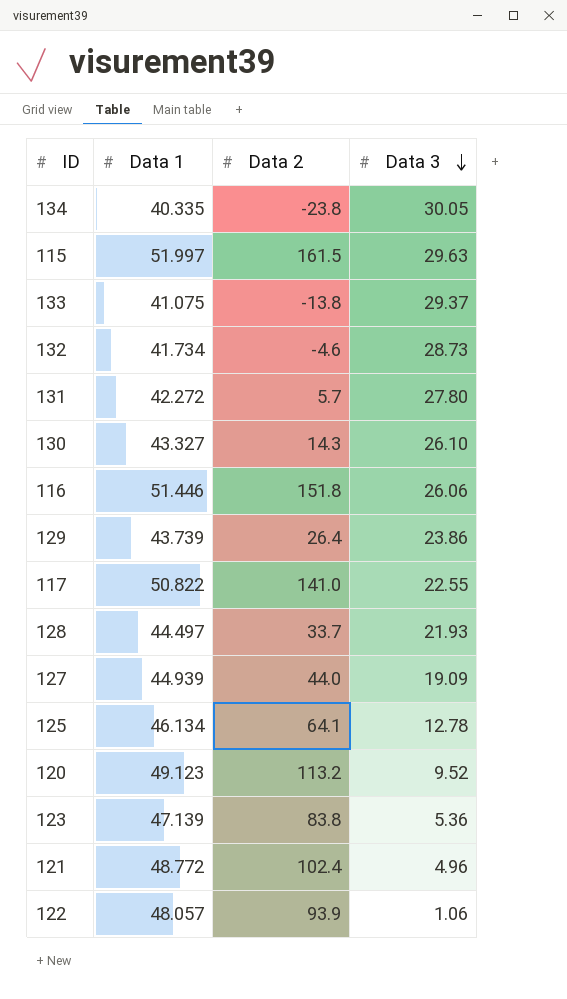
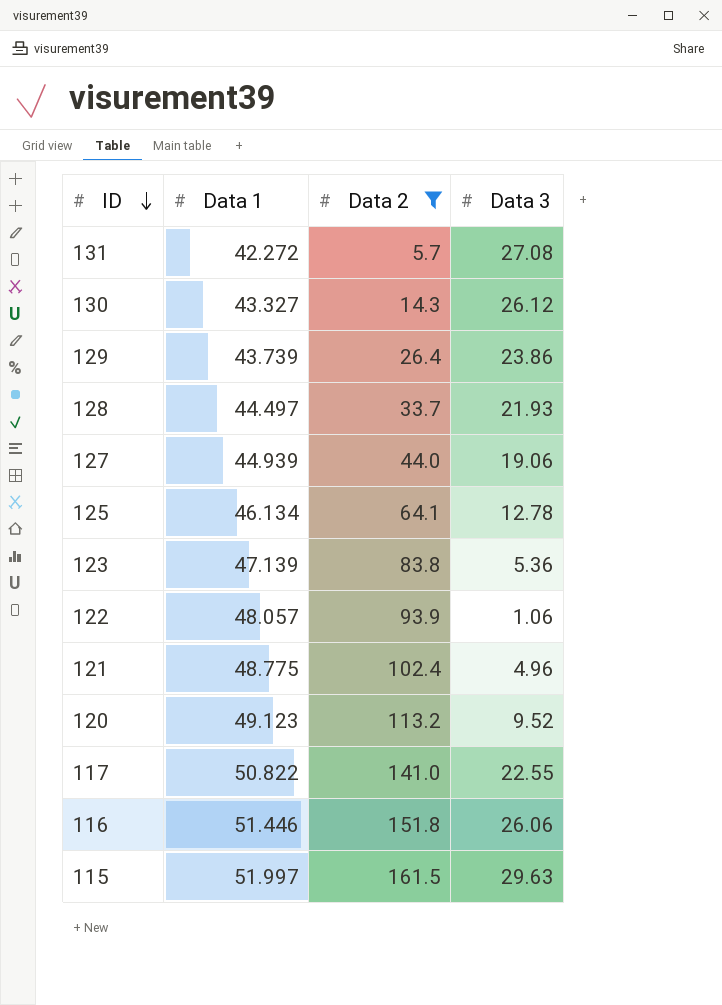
filter: none -> Data 2 >= 5.7
row order: Data 3 descending -> ID descending
131 | Data 3: 27.80 -> 27.08
130 | Data 3: 26.10 -> 26.12
127 | Data 3: 19.09 -> 19.06
121 | Data 1: 48.772 -> 48.775

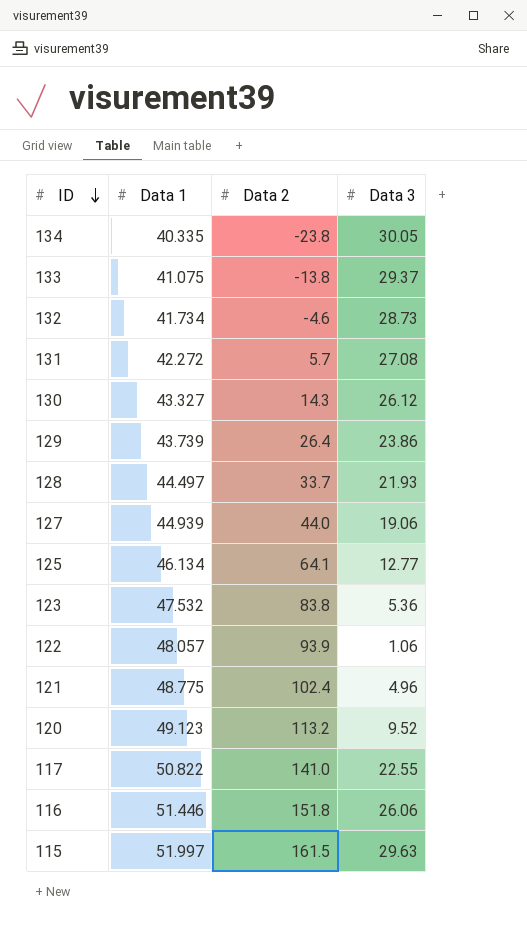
filter: Data 2 >= 5.7 -> none
125 | Data 3: 12.78 -> 12.77
123 | Data 1: 47.139 -> 47.532

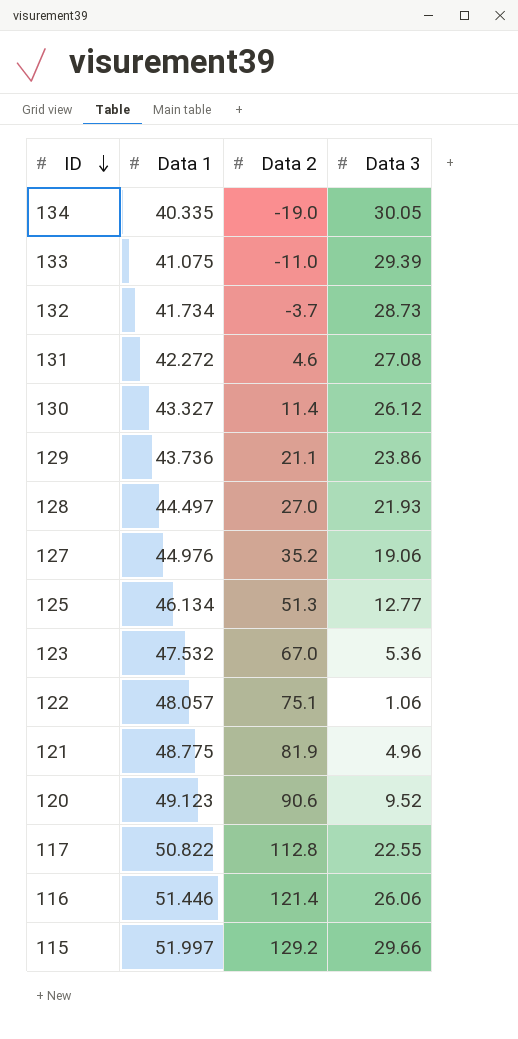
134 | Data 2: -23.8 -> -19.0
133 | Data 2: -13.8 -> -11.0
133 | Data 3: 29.37 -> 29.39
132 | Data 2: -4.6 -> -3.7
131 | Data 2: 5.7 -> 4.6
130 | Data 2: 14.3 -> 11.4
129 | Data 1: 43.739 -> 43.736
129 | Data 2: 26.4 -> 21.1
128 | Data 2: 33.7 -> 27.0
127 | Data 1: 44.939 -> 44.976
127 | Data 2: 44.0 -> 35.2
125 | Data 2: 64.1 -> 51.3
123 | Data 2: 83.8 -> 67.0
122 | Data 2: 93.9 -> 75.1
121 | Data 2: 102.4 -> 81.9
120 | Data 2: 113.2 -> 90.6
117 | Data 2: 141.0 -> 112.8
116 | Data 2: 151.8 -> 121.4
115 | Data 2: 161.5 -> 129.2
115 | Data 3: 29.63 -> 29.66

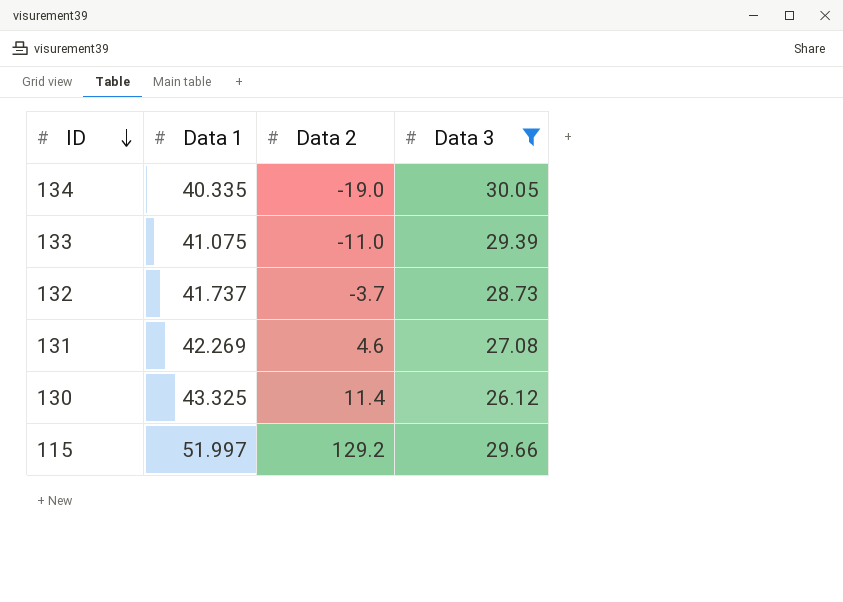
filter: none -> Data 3 >= 26.12
132 | Data 1: 41.734 -> 41.737
131 | Data 1: 42.272 -> 42.269
130 | Data 1: 43.327 -> 43.325

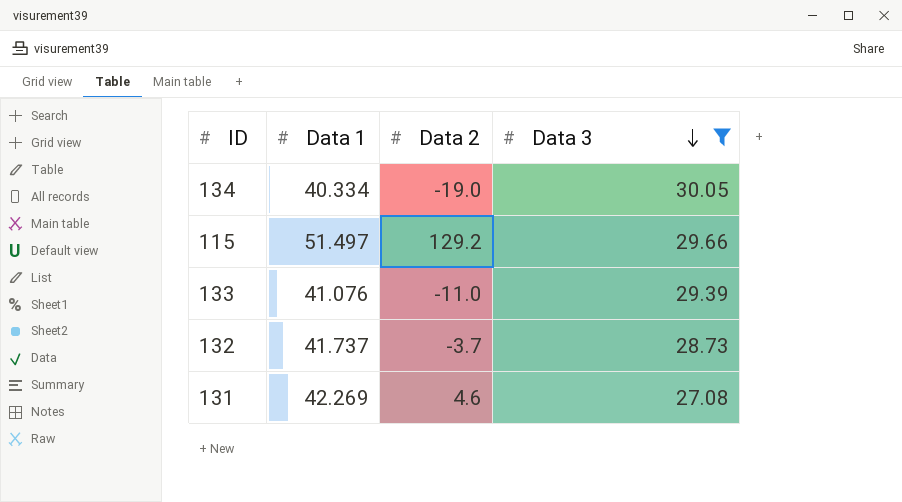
row order: ID descending -> Data 3 descending
row 130: 43.325 | 11.4 | 26.12 -> none
134 | Data 1: 40.335 -> 40.334
115 | Data 1: 51.997 -> 51.497
133 | Data 1: 41.075 -> 41.076

